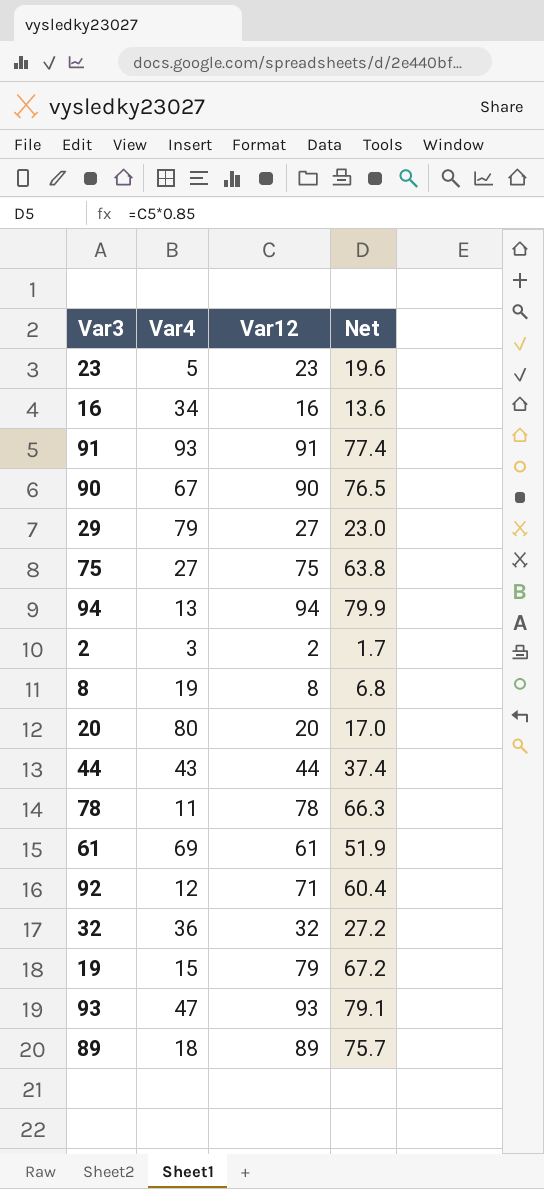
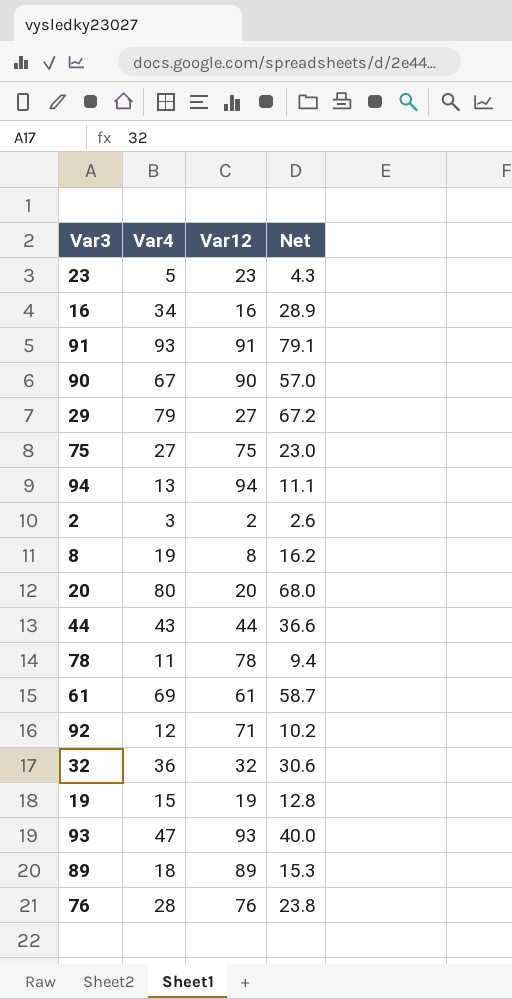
column Net | formula: [Var12] * 0.85 -> [Var4] * 0.85
19 | Var12: 79 -> 19
row 76: none -> 28 | 76 | 23.8

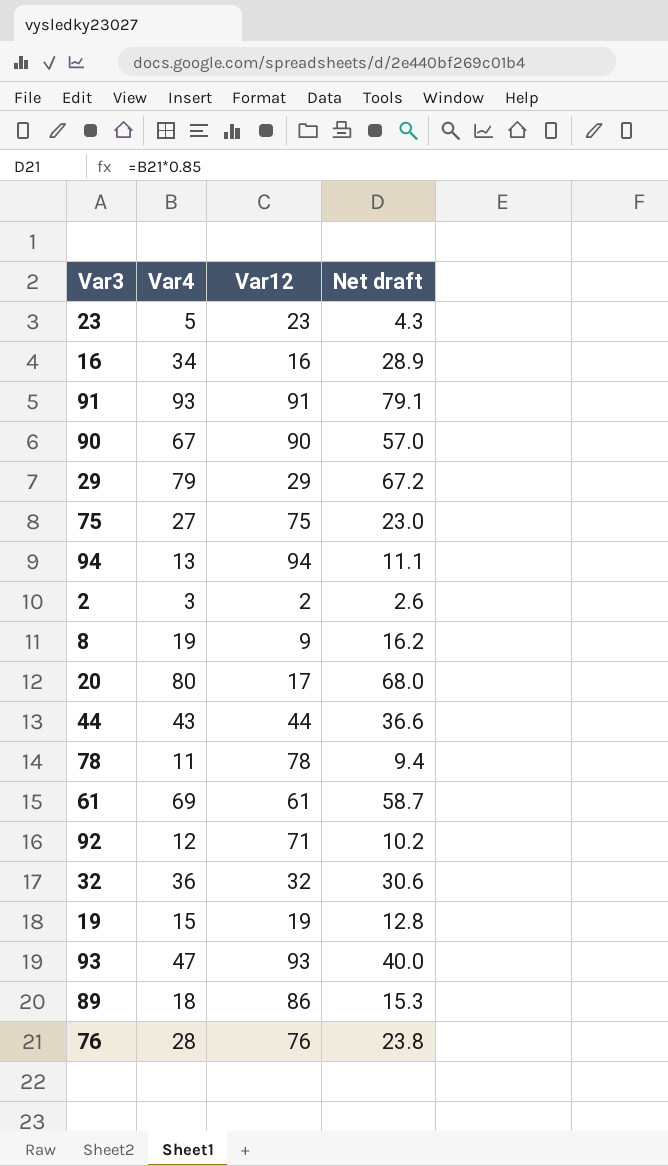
column name: Net -> Net draft
29 | Var12: 27 -> 29
8 | Var12: 8 -> 9
20 | Var12: 20 -> 17
89 | Var12: 89 -> 86

